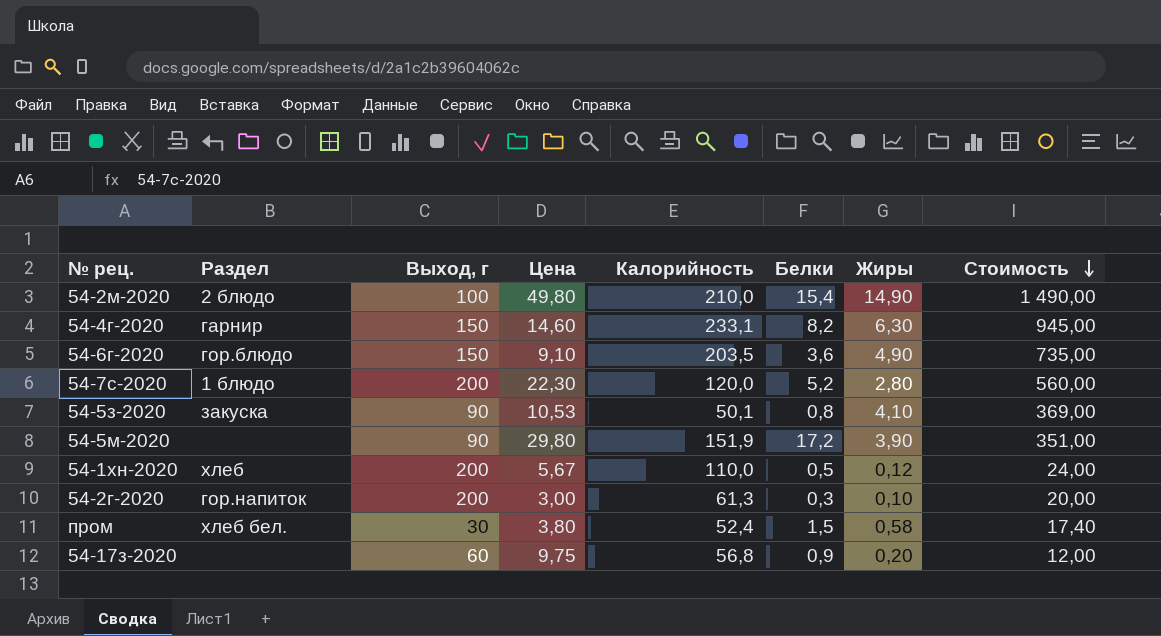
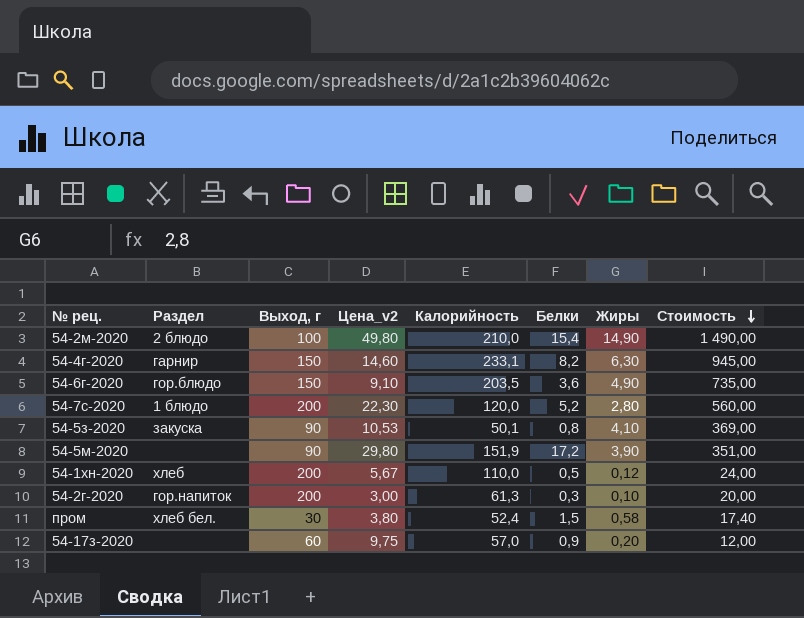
column name: Цена -> Цена_v2
54-17з-2020 | Калорийность: 56,8 -> 57,0

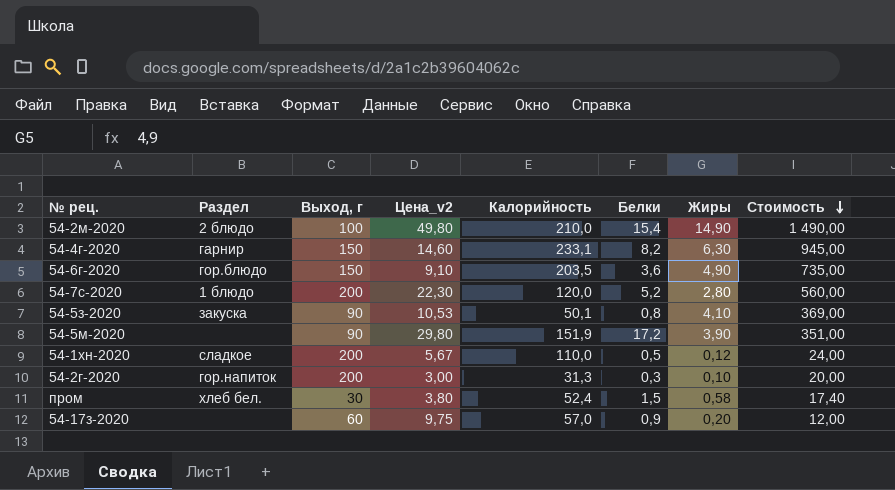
54-1хн-2020 | Раздел: хлеб -> сладкое
54-2г-2020 | Калорийность: 61,3 -> 31,3

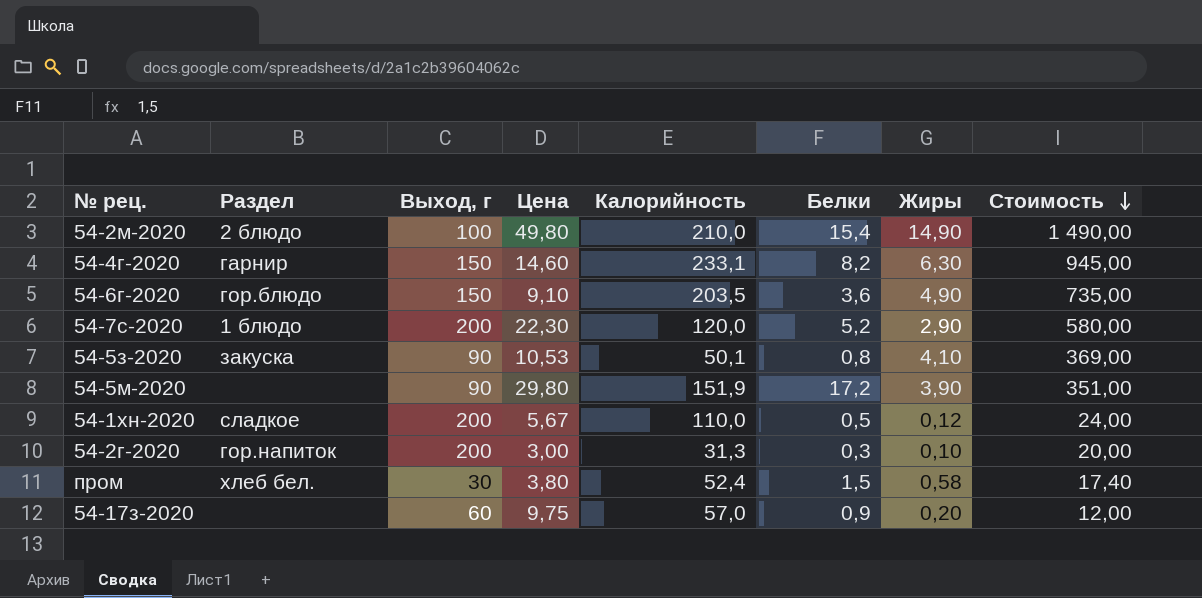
column name: Цена_v2 -> Цена
54-7с-2020 | Жиры: 2,80 -> 2,90
54-7с-2020 | Стоимость: 560,00 -> 580,00

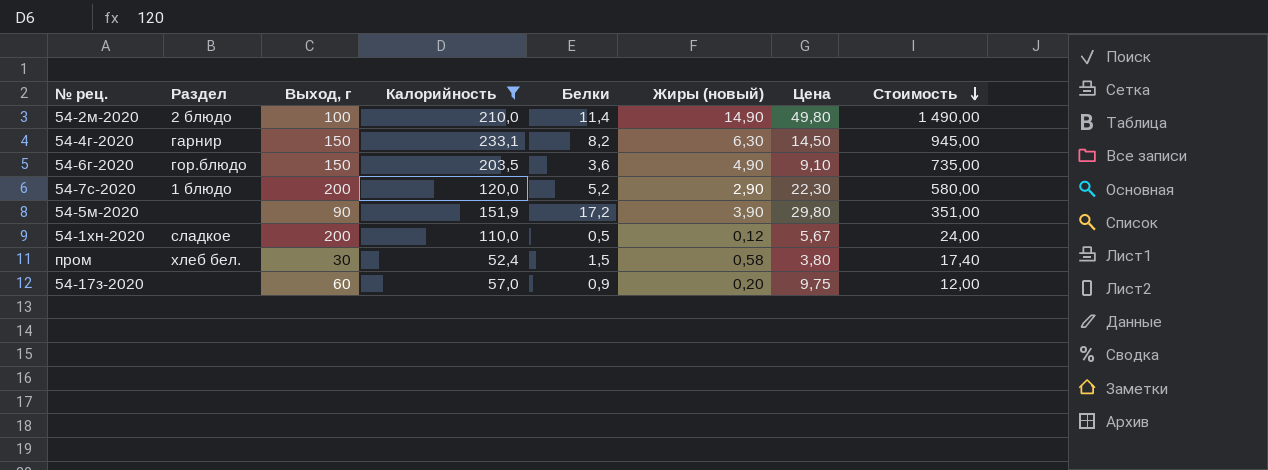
filter: none -> Калорийность >= 52,4
column name: Жиры -> Жиры (новый)
column Цена | position: 4 -> 7
54-2м-2020 | Белки: 15,4 -> 11,4
54-4г-2020 | Цена: 14,60 -> 14,50

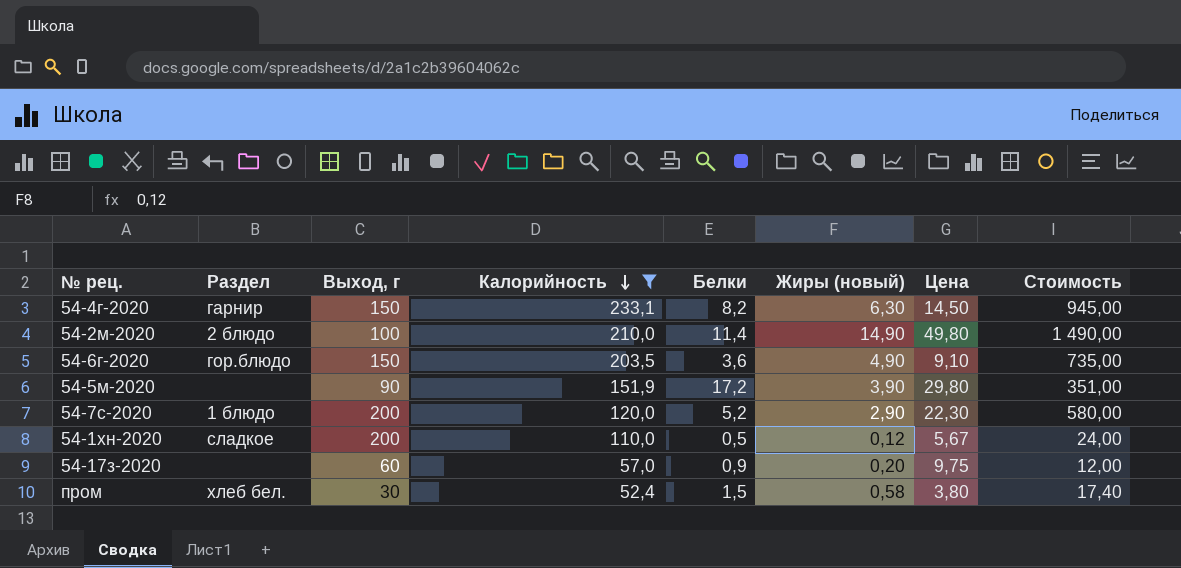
row order: Стоимость descending -> Калорийность descending

